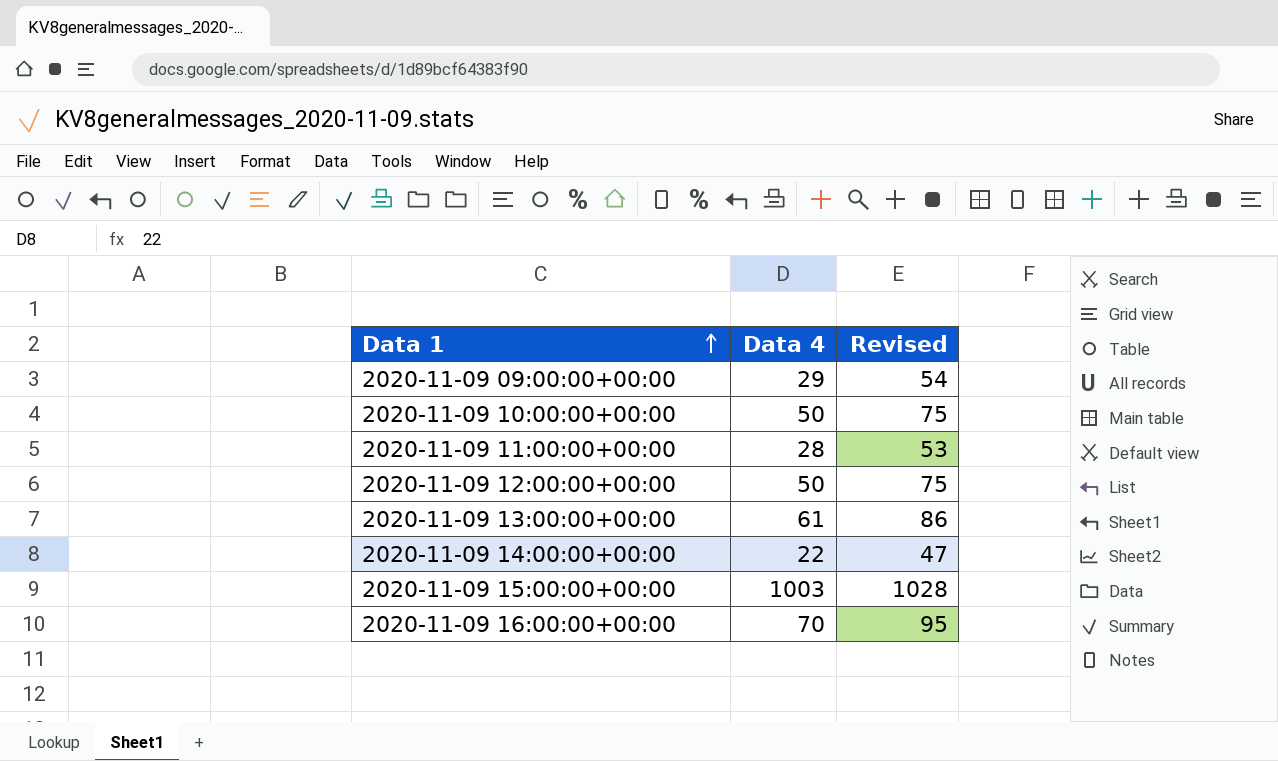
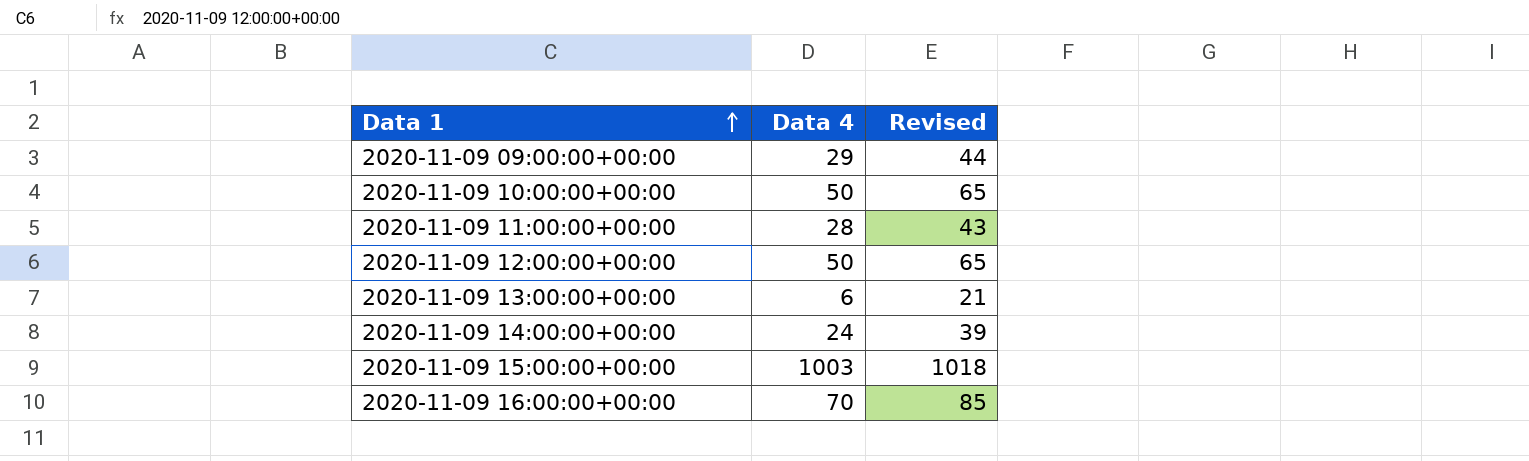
column Revised | formula: [Data 4] + 25 -> [Data 4] + 15
2020-11-09 13:00:00+00:00 | Data 4: 61 -> 6
2020-11-09 14:00:00+00:00 | Data 4: 22 -> 24

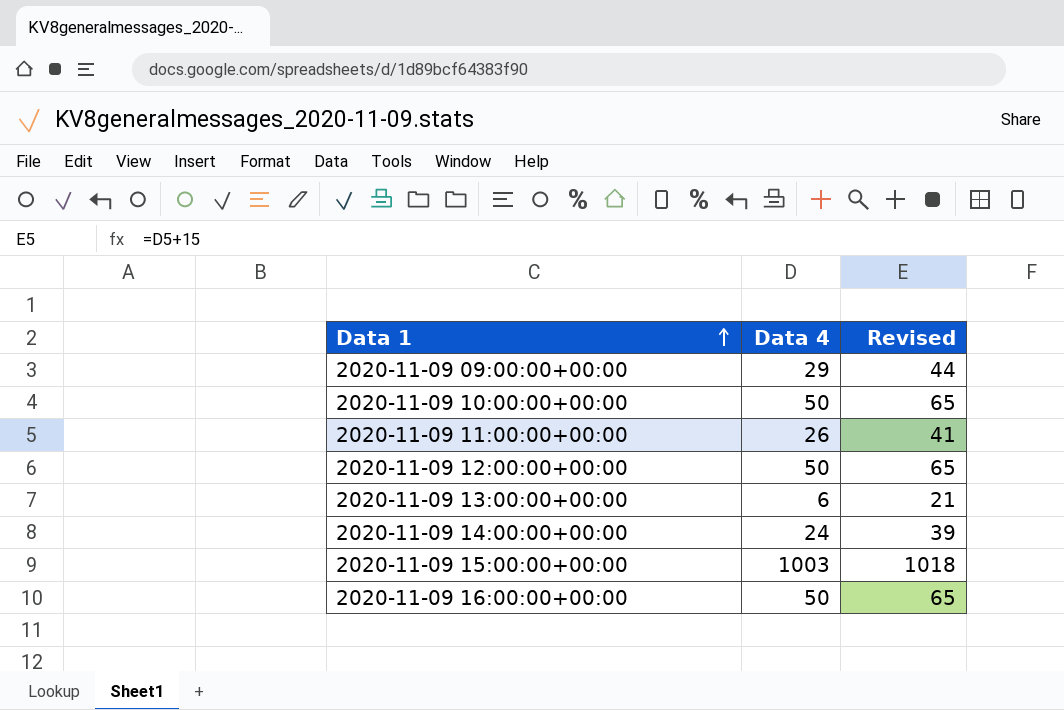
2020-11-09 11:00:00+00:00 | Data 4: 28 -> 26
2020-11-09 11:00:00+00:00 | Revised: 43 -> 41
2020-11-09 16:00:00+00:00 | Data 4: 70 -> 50
2020-11-09 16:00:00+00:00 | Revised: 85 -> 65

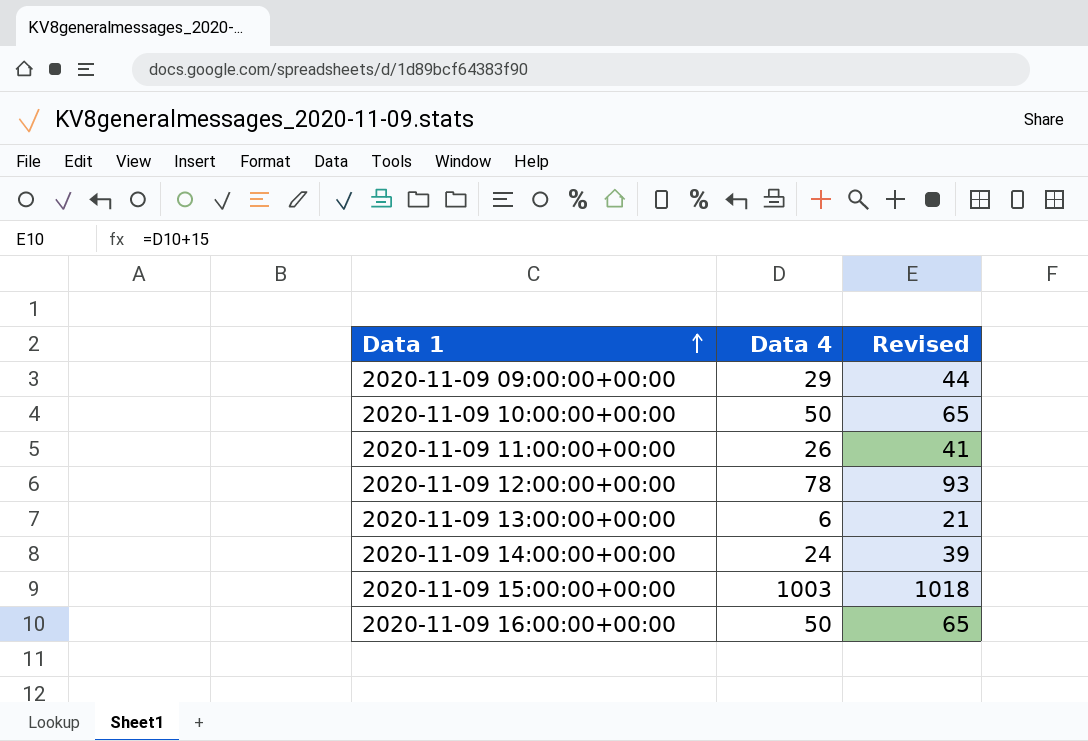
2020-11-09 12:00:00+00:00 | Data 4: 50 -> 78
2020-11-09 12:00:00+00:00 | Revised: 65 -> 93

